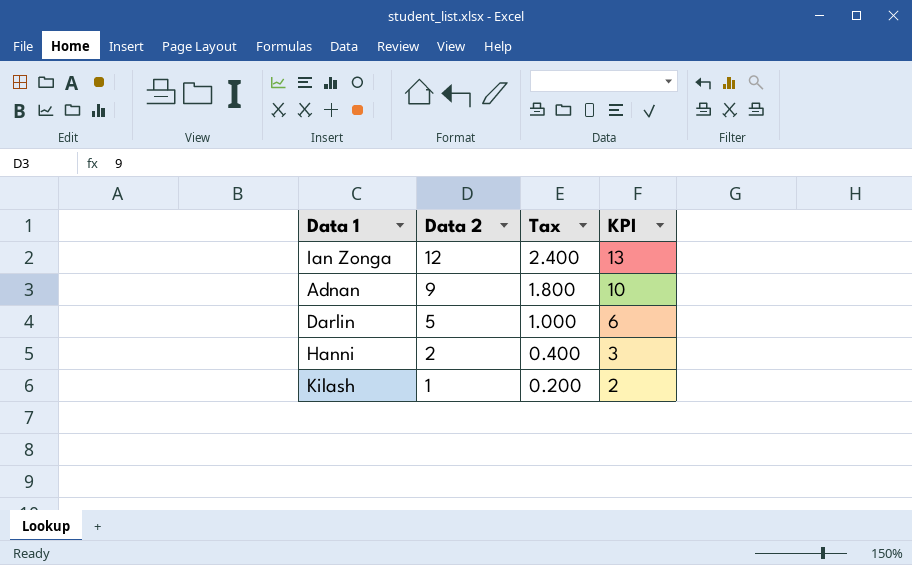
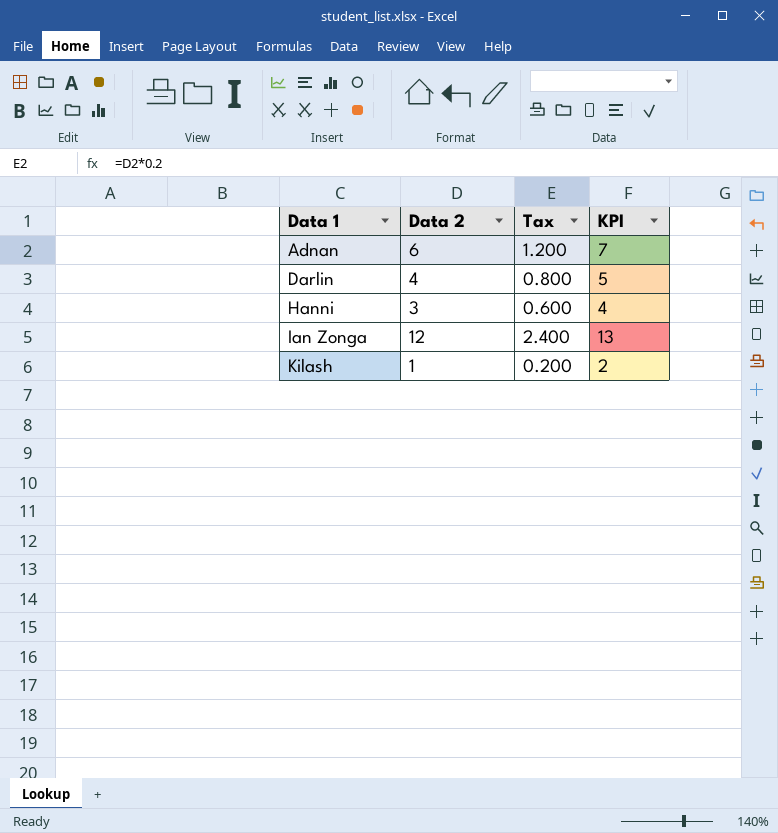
row order: Data 2 descending -> Data 1 ascending
Adnan | Data 2: 9 -> 6
Adnan | Tax: 1.800 -> 1.200
Adnan | KPI: 10 -> 7
Darlin | Data 2: 5 -> 4
Darlin | Tax: 1.000 -> 0.800
Darlin | KPI: 6 -> 5
Hanni | Data 2: 2 -> 3
Hanni | Tax: 0.400 -> 0.600
Hanni | KPI: 3 -> 4

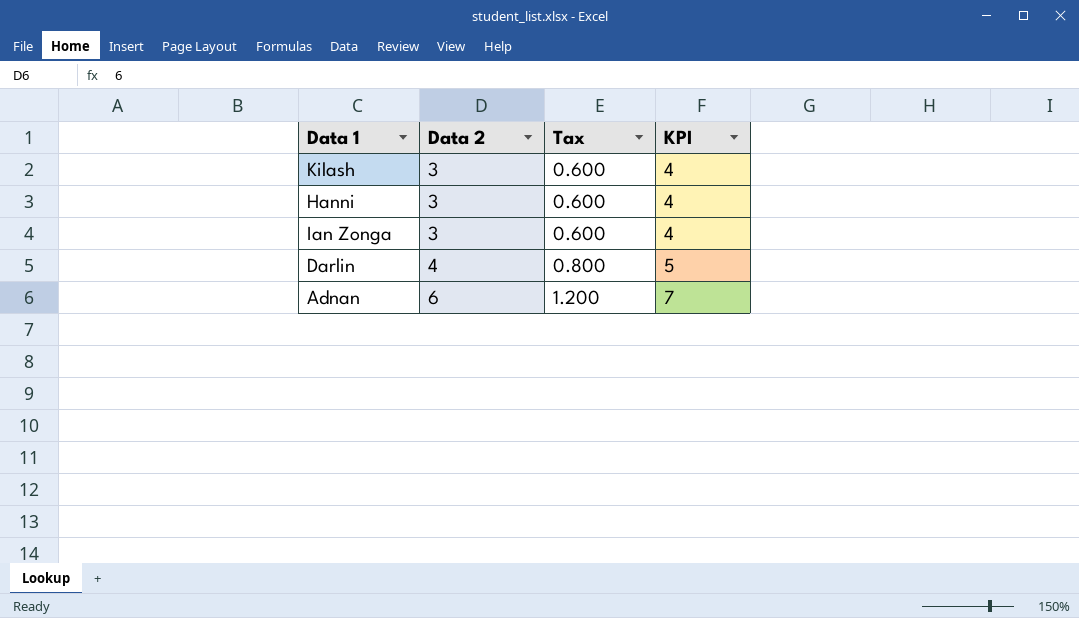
row order: Data 1 ascending -> Data 2 ascending
Kilash | Data 2: 1 -> 3
Kilash | Tax: 0.200 -> 0.600
Kilash | KPI: 2 -> 4
Ian Zonga | Data 2: 12 -> 3
Ian Zonga | Tax: 2.400 -> 0.600
Ian Zonga | KPI: 13 -> 4

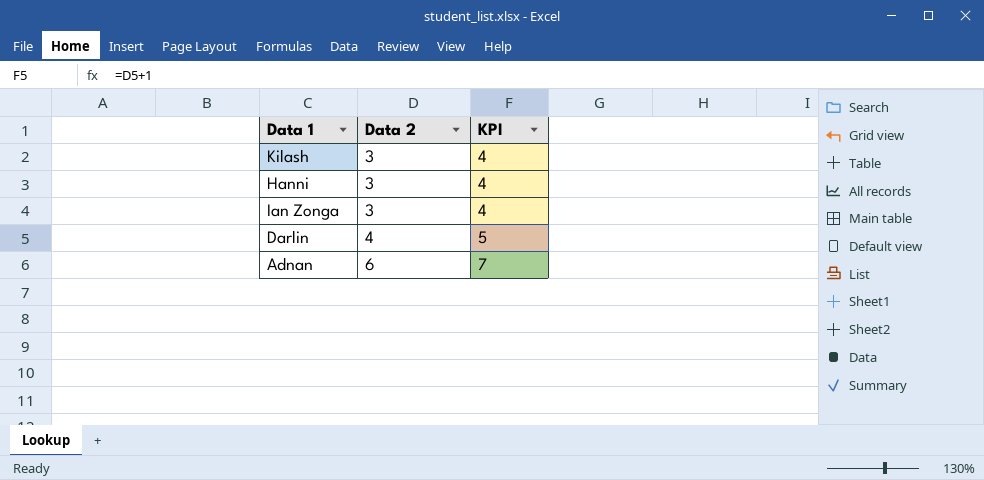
column Tax | formula: [Data 2] * 0.2 -> none

